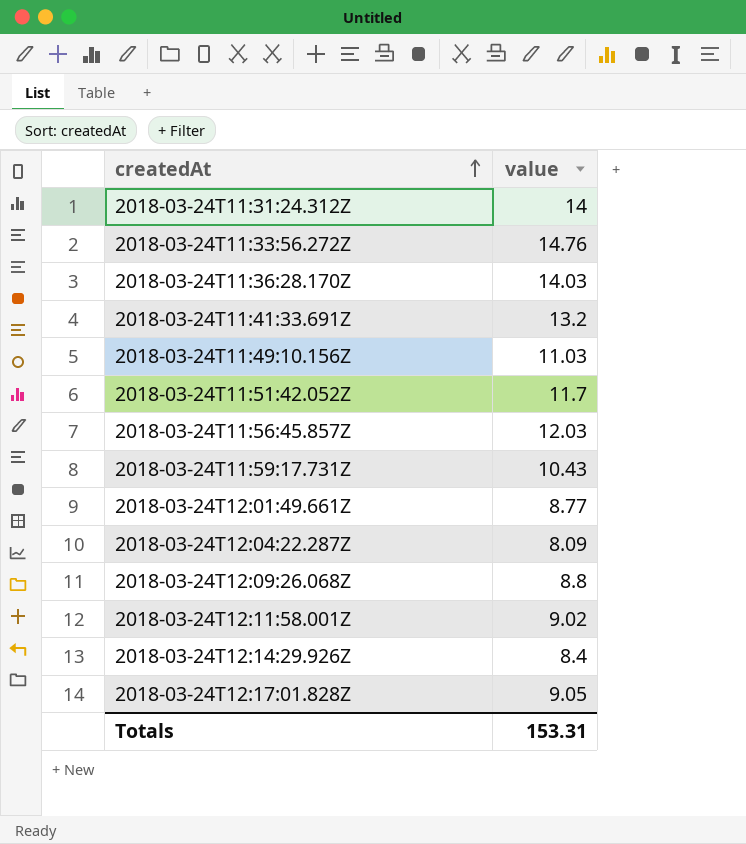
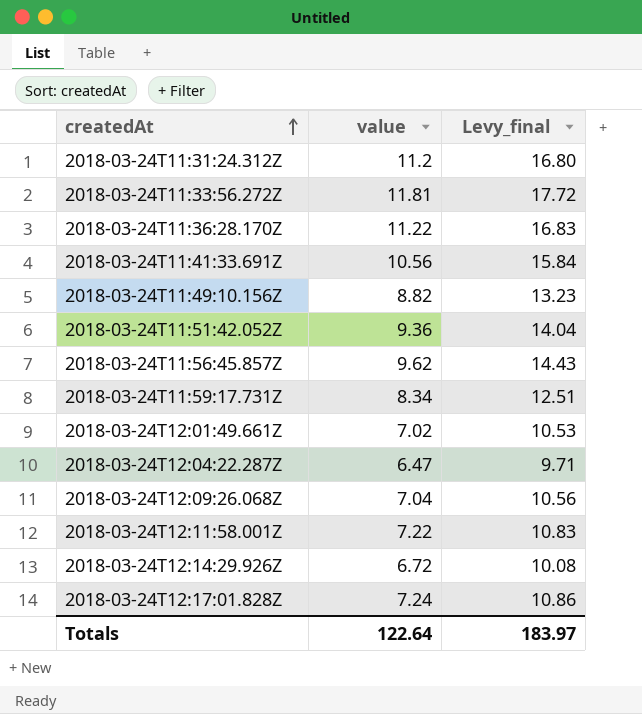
column Levy_final | formula: none -> [value] * 1.5
2018-03-24T11:31:24.312Z | value: 14 -> 11.2
2018-03-24T11:33:56.272Z | value: 14.76 -> 11.81
2018-03-24T11:36:28.170Z | value: 14.03 -> 11.22
2018-03-24T11:41:33.691Z | value: 13.2 -> 10.56
2018-03-24T11:49:10.156Z | value: 11.03 -> 8.82
2018-03-24T11:51:42.052Z | value: 11.7 -> 9.36
2018-03-24T11:56:45.857Z | value: 12.03 -> 9.62
2018-03-24T11:59:17.731Z | value: 10.43 -> 8.34
2018-03-24T12:01:49.661Z | value: 8.77 -> 7.02
2018-03-24T12:04:22.287Z | value: 8.09 -> 6.47
2018-03-24T12:09:26.068Z | value: 8.8 -> 7.04
2018-03-24T12:11:58.001Z | value: 9.02 -> 7.22
2018-03-24T12:14:29.926Z | value: 8.4 -> 6.72
2018-03-24T12:17:01.828Z | value: 9.05 -> 7.24
Totals | value: 153.31 -> 122.64

